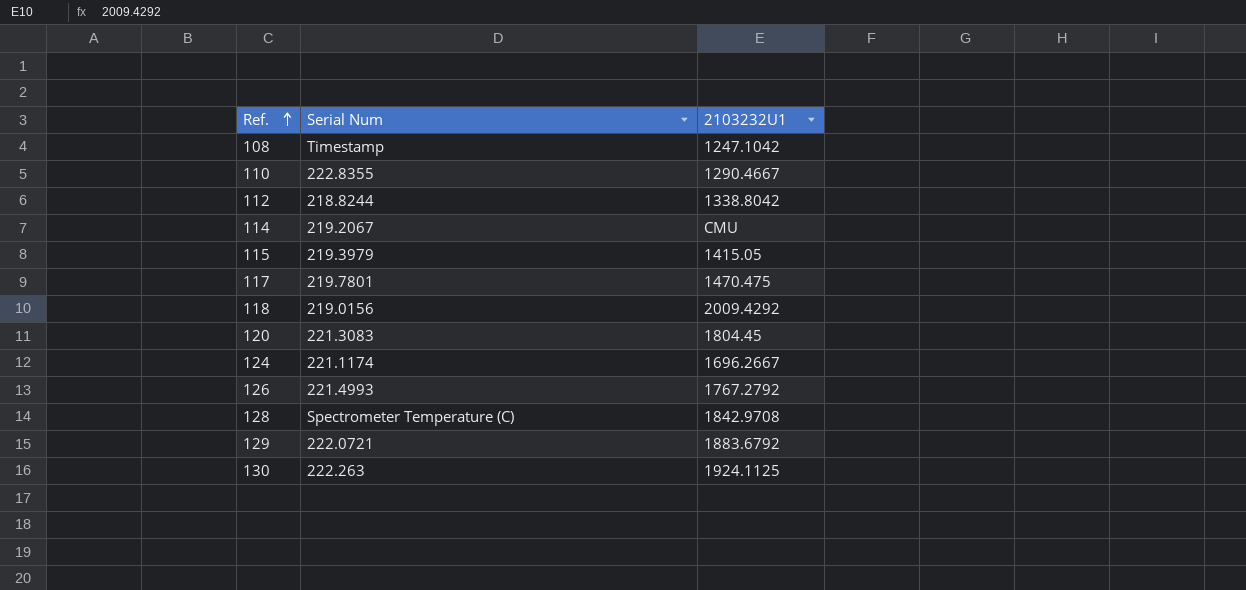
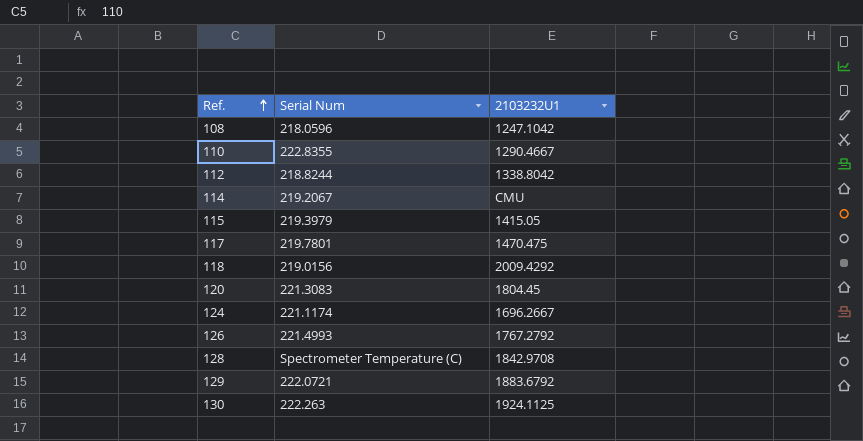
108 | Serial Num: Timestamp -> 218.0596

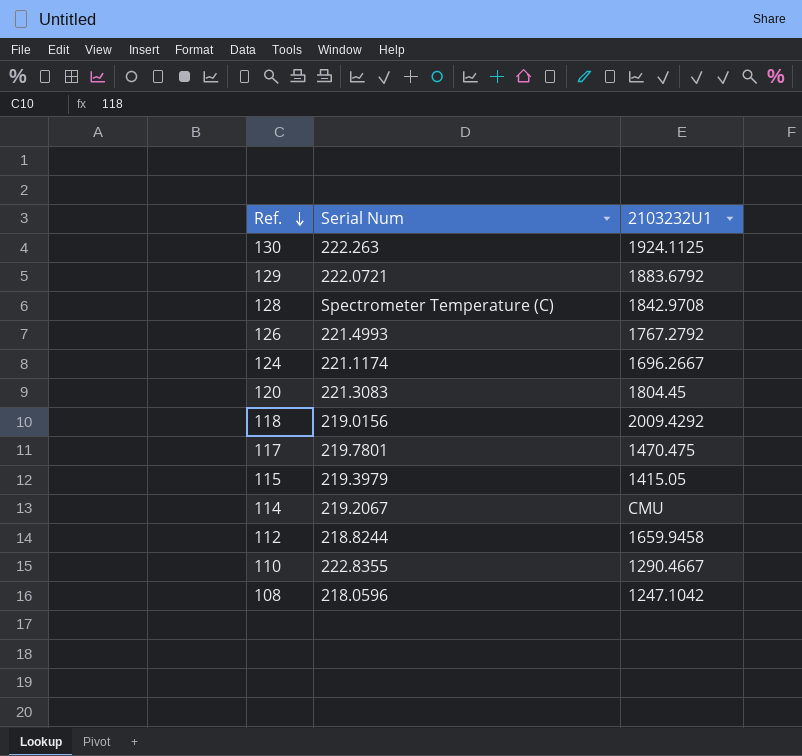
row order: Ref. ascending -> Ref. descending
112 | 2103232U1: 1338.8042 -> 1659.9458

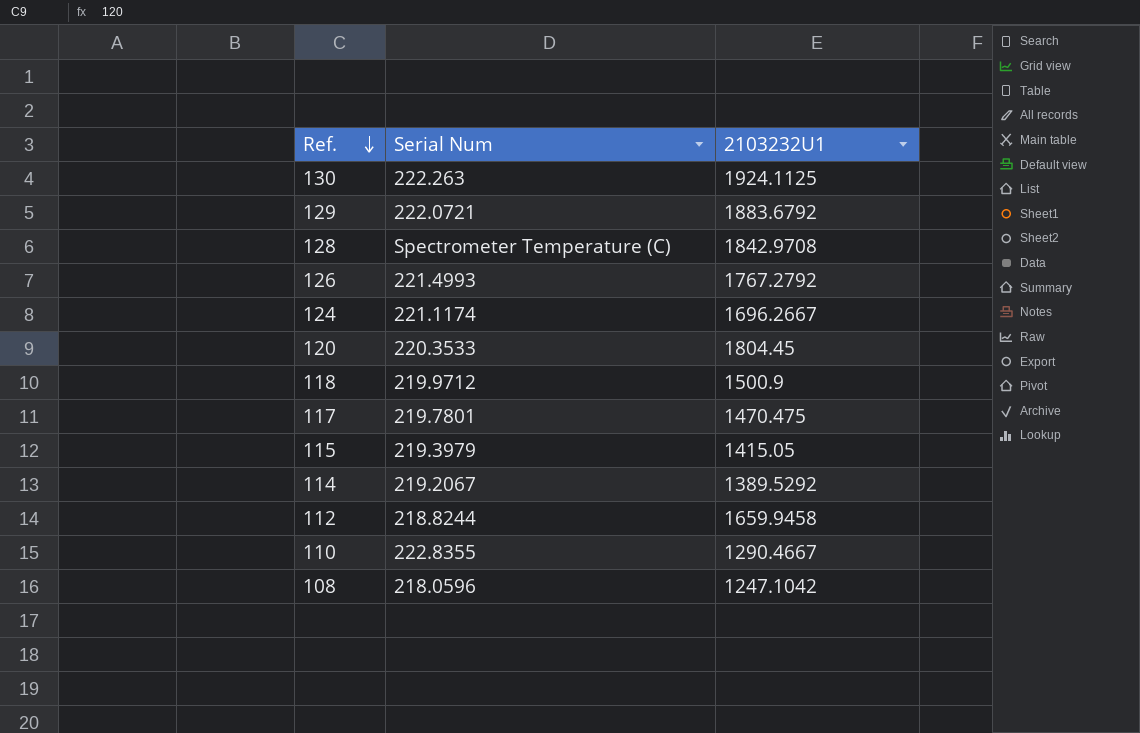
120 | Serial Num: 221.3083 -> 220.3533
118 | Serial Num: 219.0156 -> 219.9712
118 | 2103232U1: 2009.4292 -> 1500.9
114 | 2103232U1: CMU -> 1389.5292

